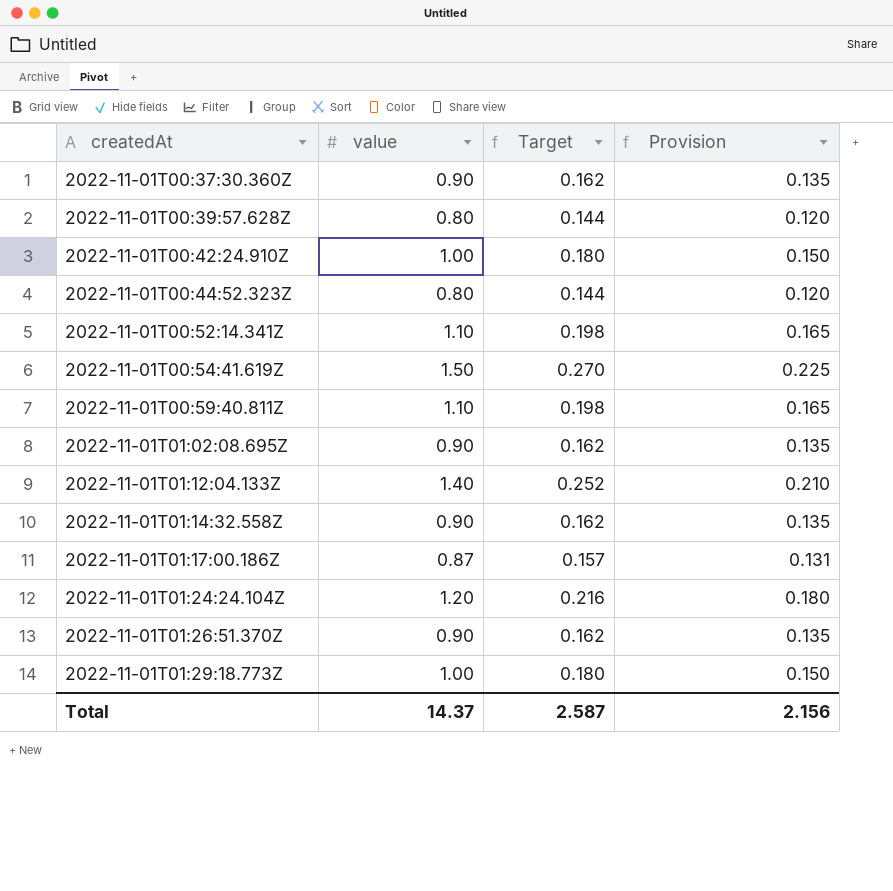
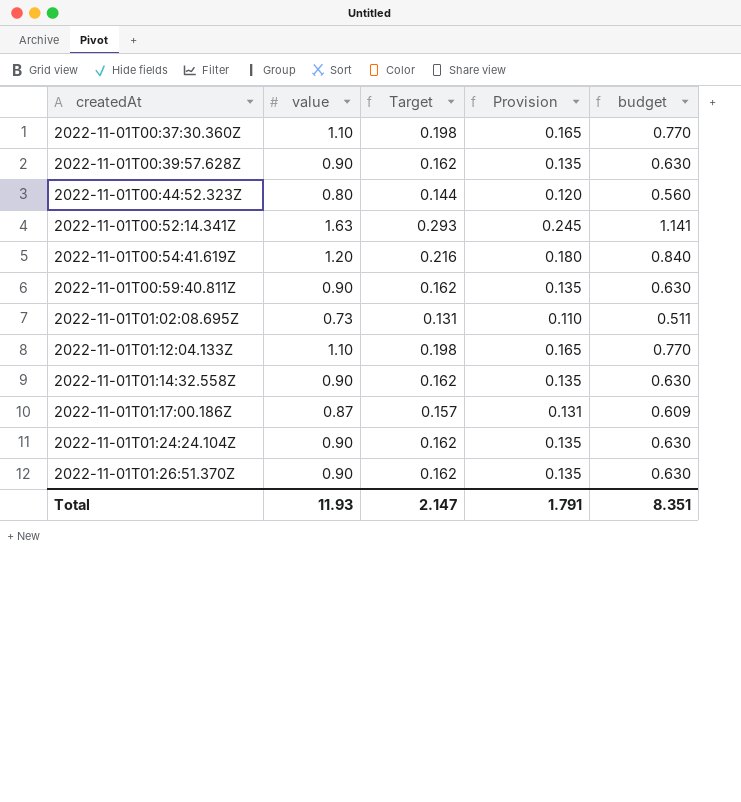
column budget | formula: none -> [value] * 0.7
row 2022-11-01T00:42:24.910Z: 1.00 | 0.180 | 0.150 -> none
row 2022-11-01T01:29:18.773Z: 1.00 | 0.180 | 0.150 -> none
2022-11-01T00:37:30.360Z | value: 0.90 -> 1.10
2022-11-01T00:37:30.360Z | Target: 0.162 -> 0.198
2022-11-01T00:37:30.360Z | Provision: 0.135 -> 0.165
2022-11-01T00:39:57.628Z | value: 0.80 -> 0.90
2022-11-01T00:39:57.628Z | Target: 0.144 -> 0.162
2022-11-01T00:39:57.628Z | Provision: 0.120 -> 0.135
2022-11-01T00:52:14.341Z | value: 1.10 -> 1.63
2022-11-01T00:52:14.341Z | Target: 0.198 -> 0.293
2022-11-01T00:52:14.341Z | Provision: 0.165 -> 0.245
2022-11-01T00:54:41.619Z | value: 1.50 -> 1.20
2022-11-01T00:54:41.619Z | Target: 0.270 -> 0.216
2022-11-01T00:54:41.619Z | Provision: 0.225 -> 0.180
2022-11-01T00:59:40.811Z | value: 1.10 -> 0.90
2022-11-01T00:59:40.811Z | Target: 0.198 -> 0.162
2022-11-01T00:59:40.811Z | Provision: 0.165 -> 0.135
2022-11-01T01:02:08.695Z | value: 0.90 -> 0.73
2022-11-01T01:02:08.695Z | Target: 0.162 -> 0.131
2022-11-01T01:02:08.695Z | Provision: 0.135 -> 0.110
2022-11-01T01:12:04.133Z | value: 1.40 -> 1.10
2022-11-01T01:12:04.133Z | Target: 0.252 -> 0.198
2022-11-01T01:12:04.133Z | Provision: 0.210 -> 0.165
2022-11-01T01:24:24.104Z | value: 1.20 -> 0.90
2022-11-01T01:24:24.104Z | Target: 0.216 -> 0.162
2022-11-01T01:24:24.104Z | Provision: 0.180 -> 0.135
Total | value: 14.37 -> 11.93
Total | Target: 2.587 -> 2.147
Total | Provision: 2.156 -> 1.791

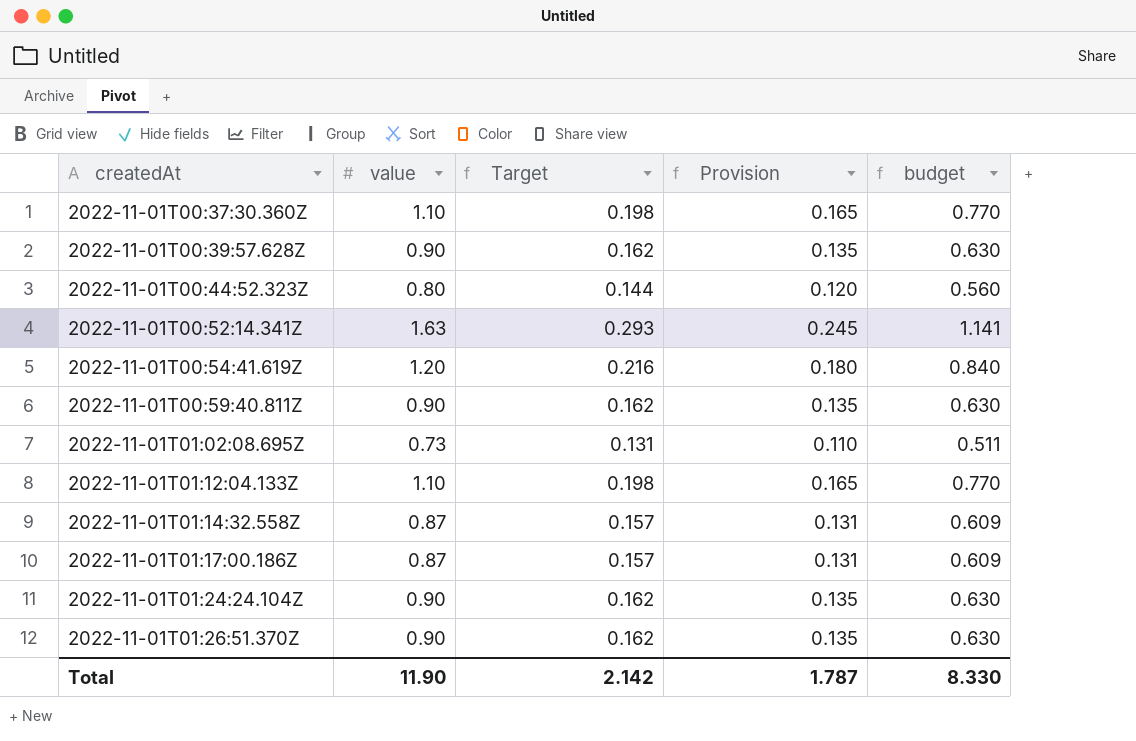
2022-11-01T01:14:32.558Z | value: 0.90 -> 0.87
2022-11-01T01:14:32.558Z | Target: 0.162 -> 0.157
2022-11-01T01:14:32.558Z | Provision: 0.135 -> 0.131
2022-11-01T01:14:32.558Z | budget: 0.630 -> 0.609
Total | value: 11.93 -> 11.90
Total | Target: 2.147 -> 2.142
Total | Provision: 1.791 -> 1.787
Total | budget: 8.351 -> 8.330

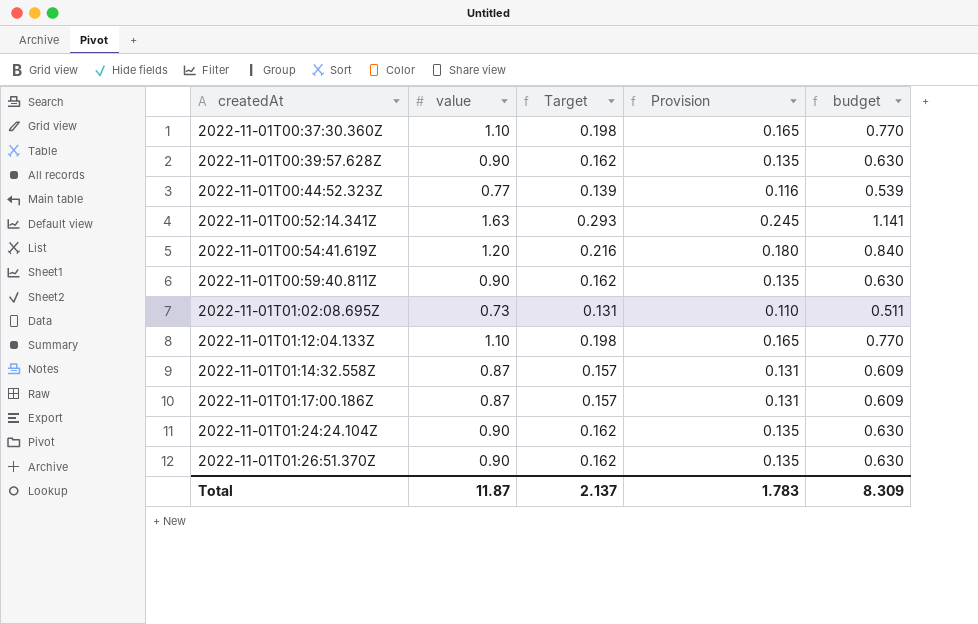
2022-11-01T00:44:52.323Z | value: 0.80 -> 0.77
2022-11-01T00:44:52.323Z | Target: 0.144 -> 0.139
2022-11-01T00:44:52.323Z | Provision: 0.120 -> 0.116
2022-11-01T00:44:52.323Z | budget: 0.560 -> 0.539
Total | value: 11.90 -> 11.87
Total | Target: 2.142 -> 2.137
Total | Provision: 1.787 -> 1.783
Total | budget: 8.330 -> 8.309

